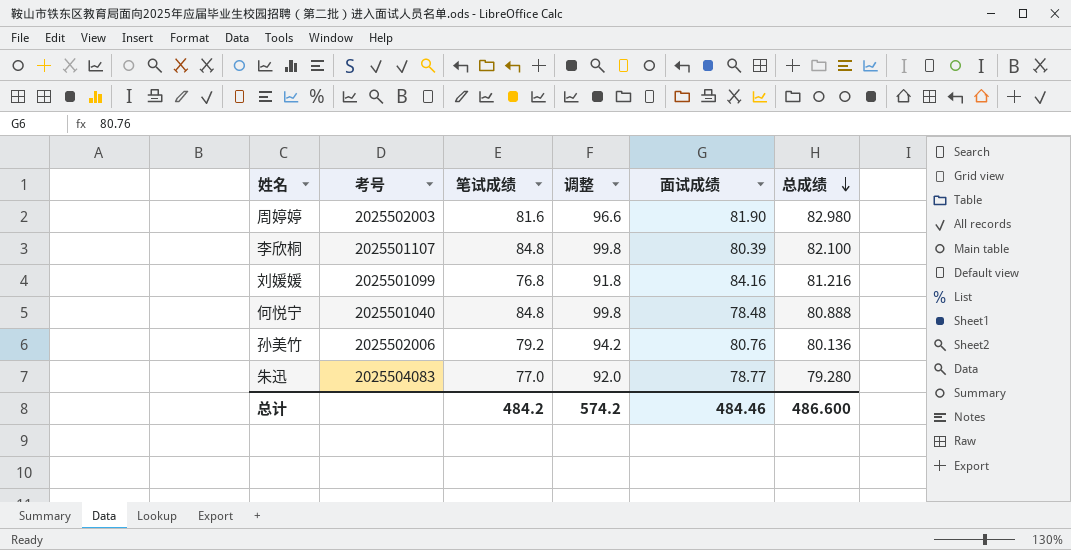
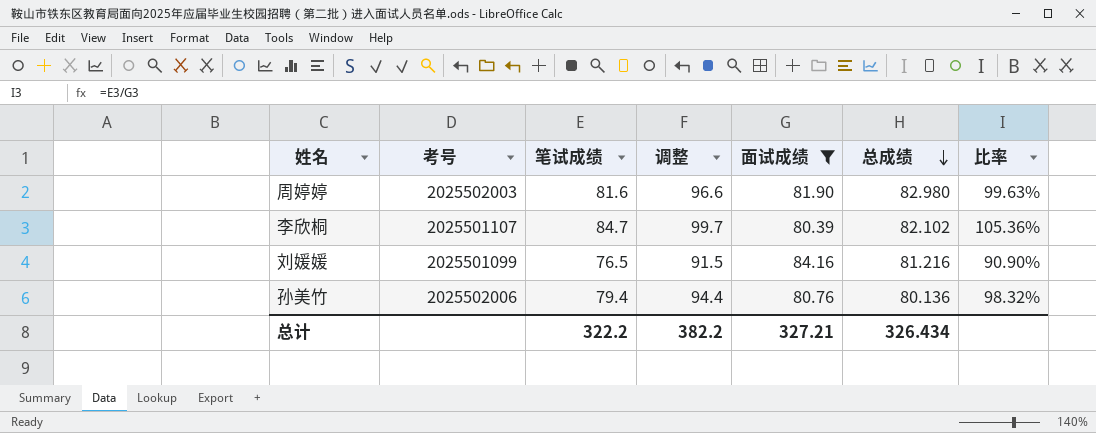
filter: none -> 面试成绩 >= 80.39
column 比率 | formula: none -> [笔试成绩] / [面试成绩]
李欣桐 | 笔试成绩: 84.8 -> 84.7
李欣桐 | 调整: 99.8 -> 99.7
李欣桐 | 总成绩: 82.100 -> 82.102
刘媛媛 | 笔试成绩: 76.8 -> 76.5
刘媛媛 | 调整: 91.8 -> 91.5
孙美竹 | 笔试成绩: 79.2 -> 79.4
孙美竹 | 调整: 94.2 -> 94.4
总计 | 笔试成绩: 484.2 -> 322.2
总计 | 调整: 574.2 -> 382.2
总计 | 面试成绩: 484.46 -> 327.21
总计 | 总成绩: 486.600 -> 326.434

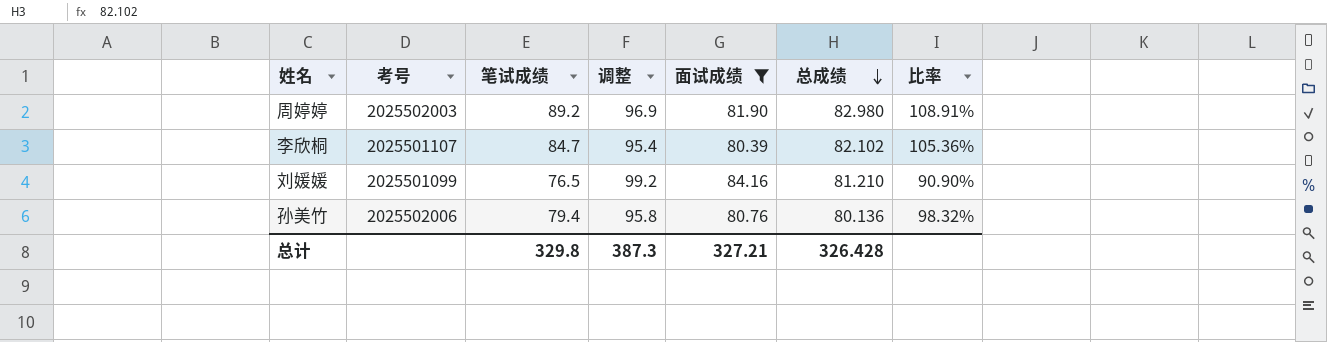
column 调整 | formula: [笔试成绩] + 15 -> [面试成绩] + 15
周婷婷 | 笔试成绩: 81.6 -> 89.2
周婷婷 | 比率: 99.63% -> 108.91%
刘媛媛 | 总成绩: 81.216 -> 81.210
总计 | 笔试成绩: 322.2 -> 329.8
总计 | 调整: 382.2 -> 387.3
总计 | 总成绩: 326.434 -> 326.428

